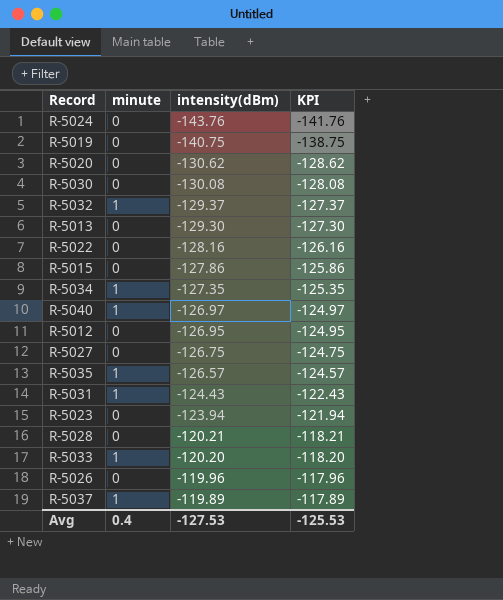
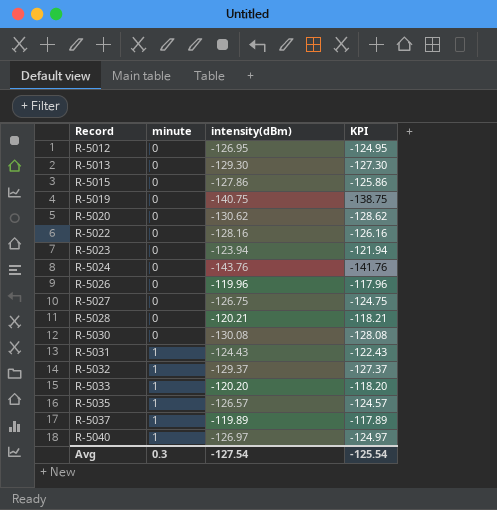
row order: intensity(dBm) ascending -> Record ascending
row R-5034: 1 | -127.35 | -125.35 -> none
Avg | minute: 0.4 -> 0.3
Avg | intensity(dBm): -127.53 -> -127.54
Avg | KPI: -125.53 -> -125.54

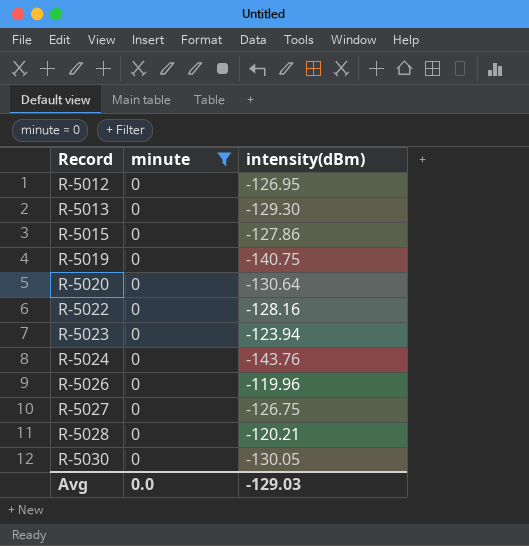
filter: none -> minute = 0
column KPI | formula: [intensity(dBm)] + 2 -> none
R-5020 | intensity(dBm): -130.62 -> -130.64
R-5030 | intensity(dBm): -130.08 -> -130.05
Avg | minute: 0.3 -> 0.0
Avg | intensity(dBm): -127.54 -> -129.03

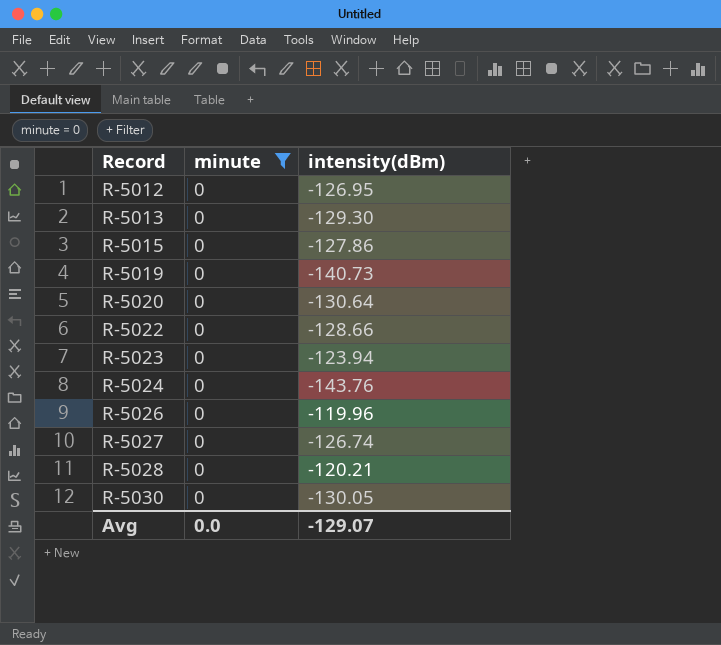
R-5019 | intensity(dBm): -140.75 -> -140.73
R-5022 | intensity(dBm): -128.16 -> -128.66
R-5027 | intensity(dBm): -126.75 -> -126.74
Avg | intensity(dBm): -129.03 -> -129.07

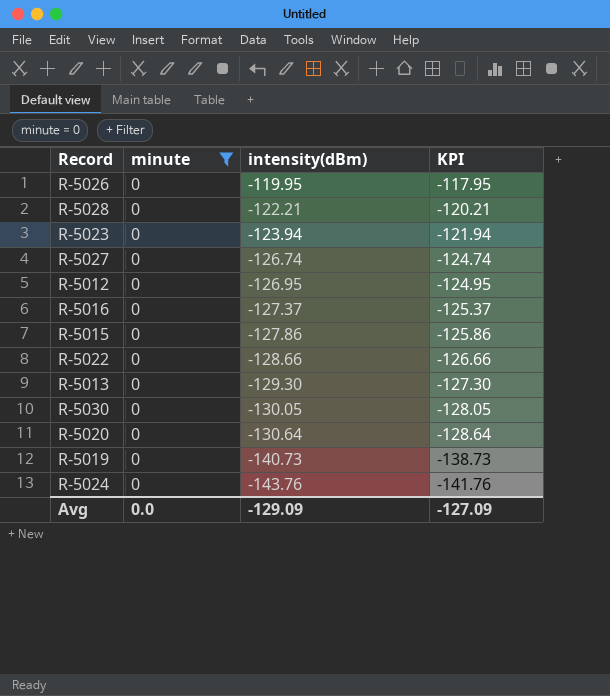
row order: Record ascending -> intensity(dBm) descending
column KPI | formula: none -> [intensity(dBm)] + 2
R-5026 | intensity(dBm): -119.96 -> -119.95
R-5028 | intensity(dBm): -120.21 -> -122.21
row R-5016: none -> 0 | -127.37 | -125.37
Avg | intensity(dBm): -129.07 -> -129.09

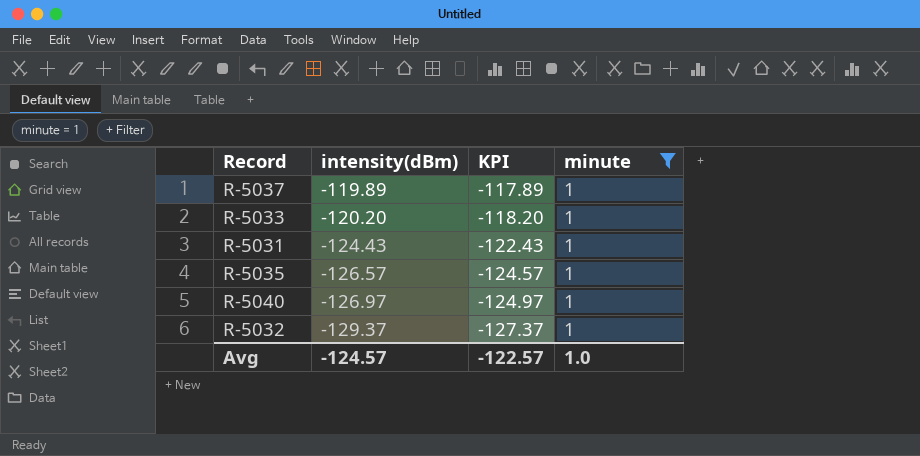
filter: minute = 0 -> minute = 1
column minute | position: 2 -> 4
Avg | intensity(dBm): -129.09 -> -124.57
Avg | KPI: -127.09 -> -122.57
Avg | minute: 0.0 -> 1.0

